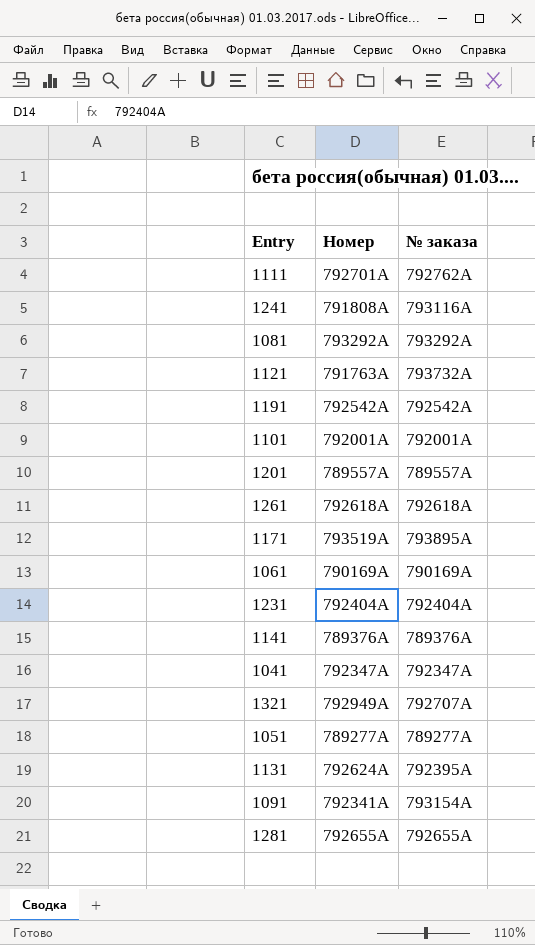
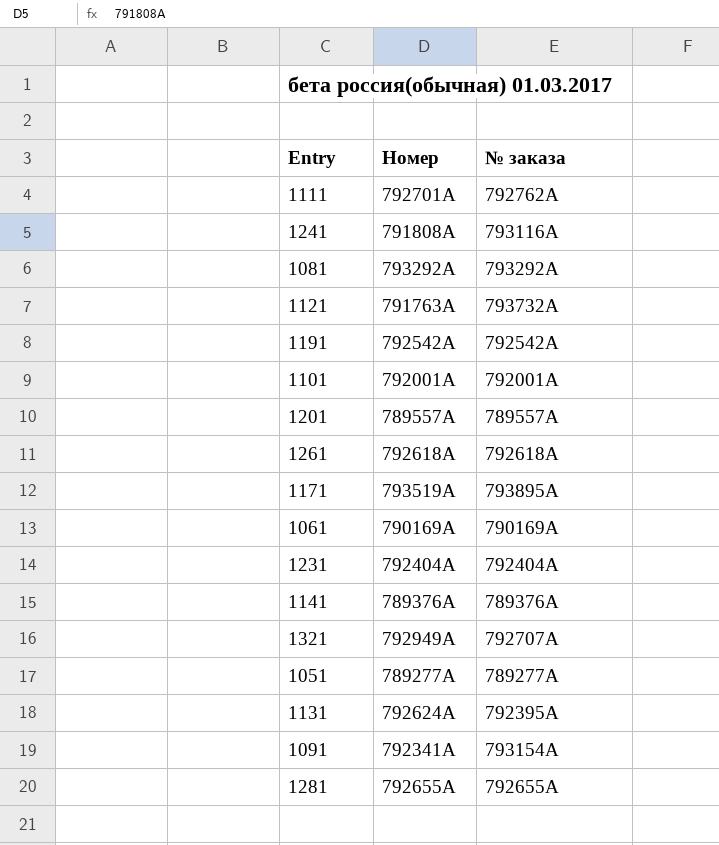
row 1041: 792347A | 792347A -> none

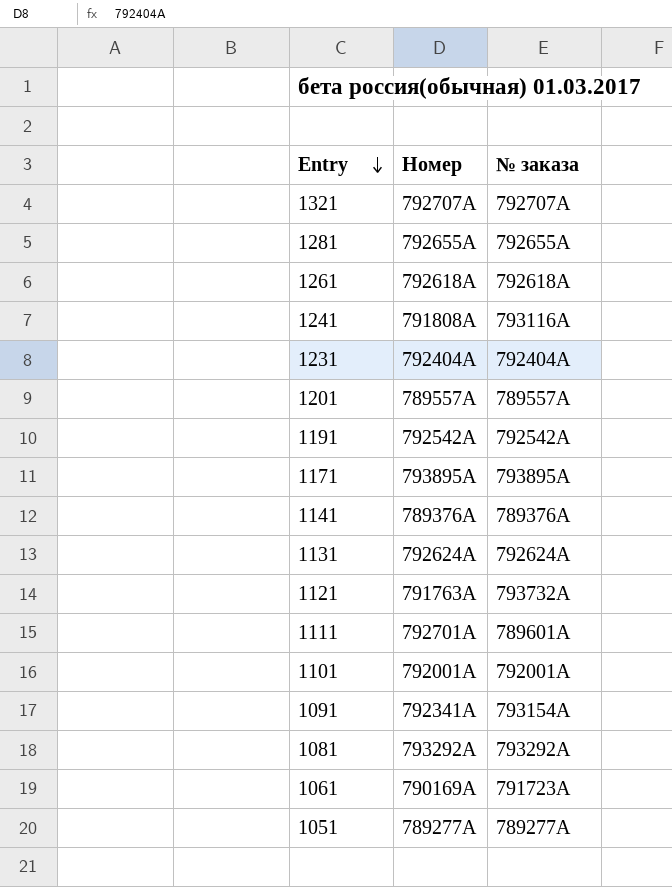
row order: none -> Entry descending
1321 | Номер: 792949A -> 792707A
1171 | Номер: 793519A -> 793895A
1131 | № заказа: 792395A -> 792624A
1111 | № заказа: 792762A -> 789601A
1061 | № заказа: 790169A -> 791723A

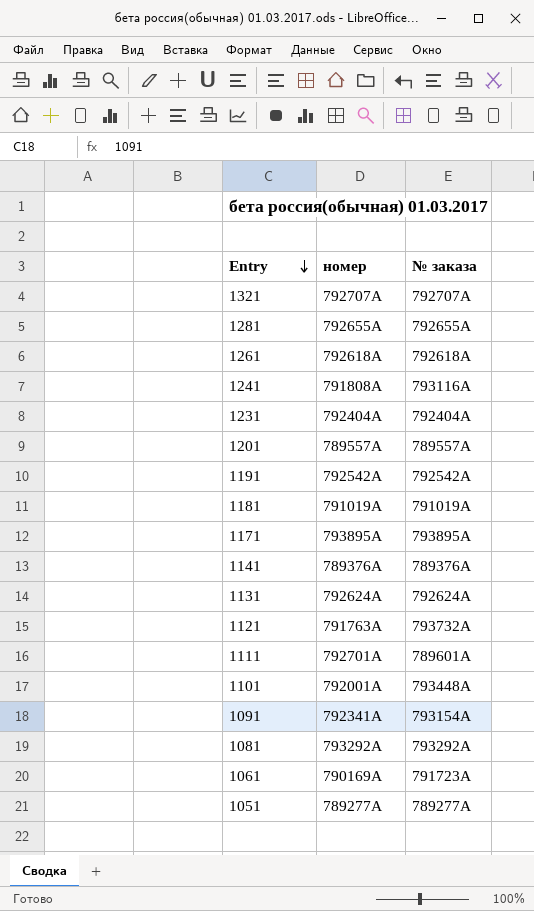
column name: Номер -> номер
row 1181: none -> 791019A | 791019A
1101 | № заказа: 792001A -> 793448A

